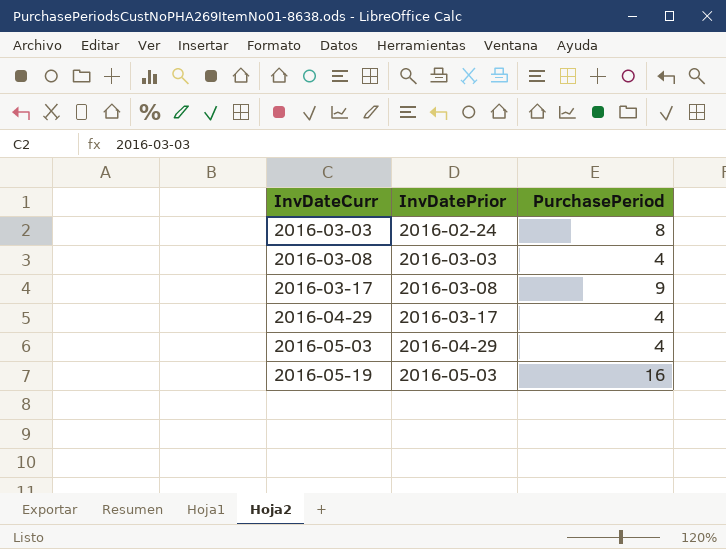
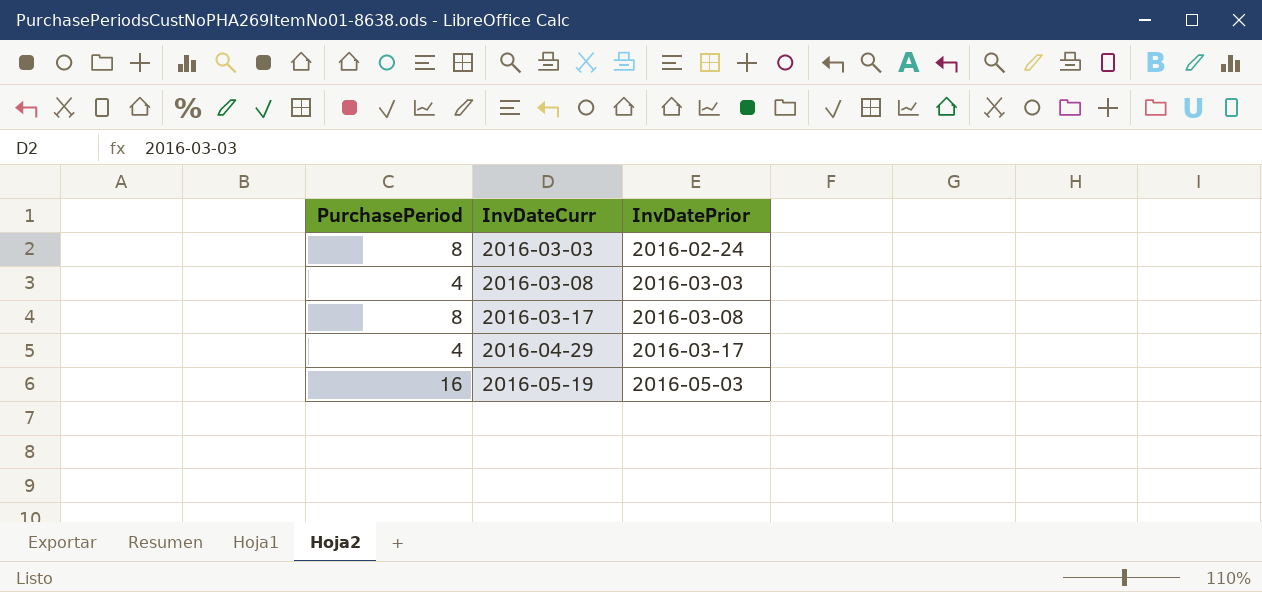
column PurchasePeriod | position: 3 -> 1
row 2016-05-03: 2016-04-29 | 4 -> none
2016-03-17 | PurchasePeriod: 9 -> 8

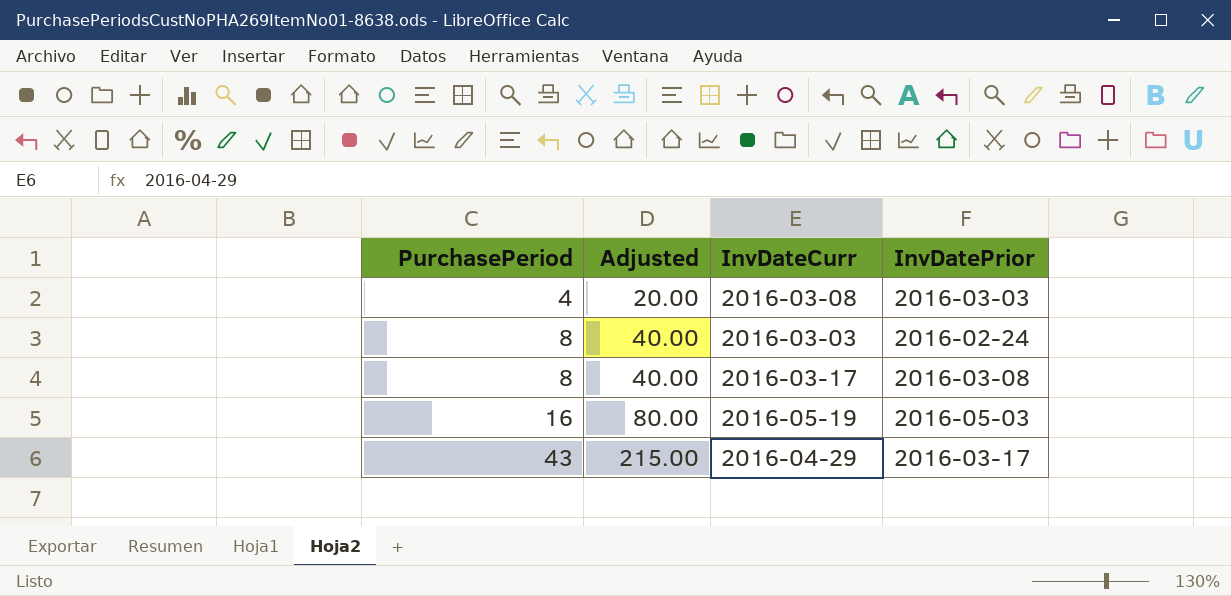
row order: InvDateCurr ascending -> PurchasePeriod ascending
column Adjusted | formula: none -> [PurchasePeriod] * 5
2016-04-29 | PurchasePeriod: 4 -> 43

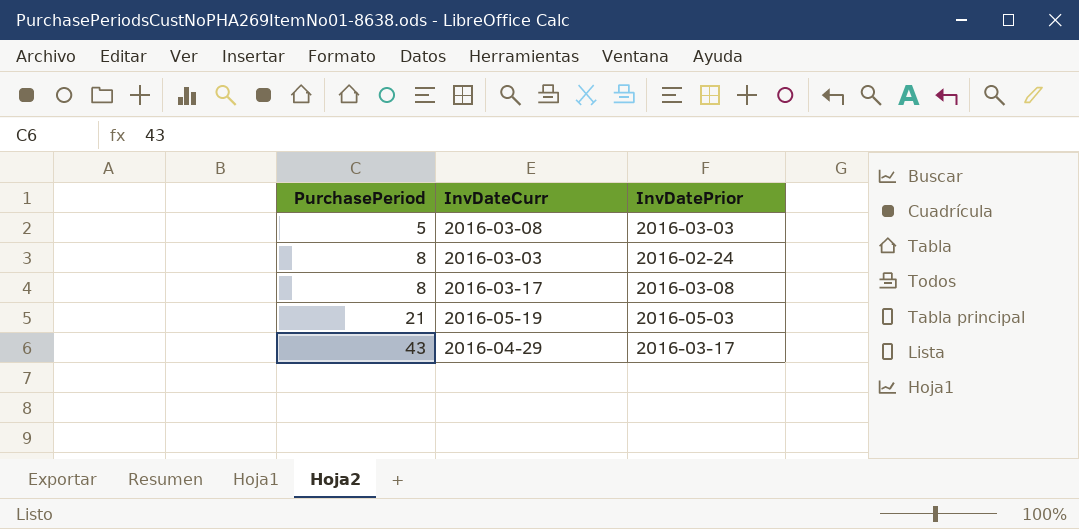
column Adjusted | formula: [PurchasePeriod] * 5 -> none
2016-03-08 | PurchasePeriod: 4 -> 5
2016-05-19 | PurchasePeriod: 16 -> 21

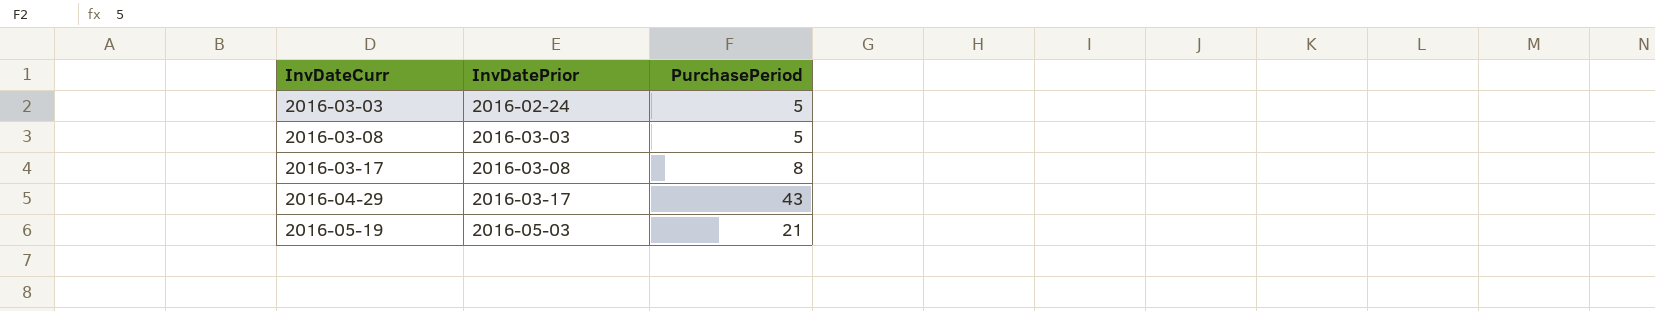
row order: PurchasePeriod ascending -> InvDateCurr ascending
column PurchasePeriod | position: 1 -> 3
2016-03-03 | PurchasePeriod: 8 -> 5

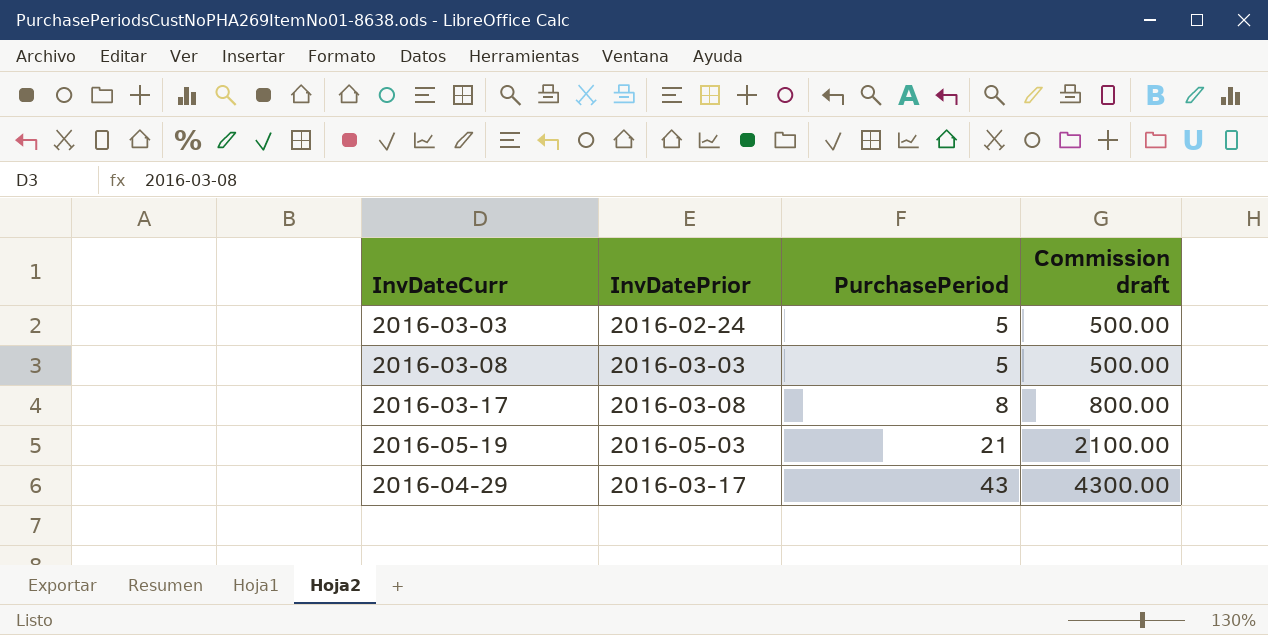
row order: InvDateCurr ascending -> PurchasePeriod ascending
column Commission draft | formula: none -> [PurchasePeriod] * 100

